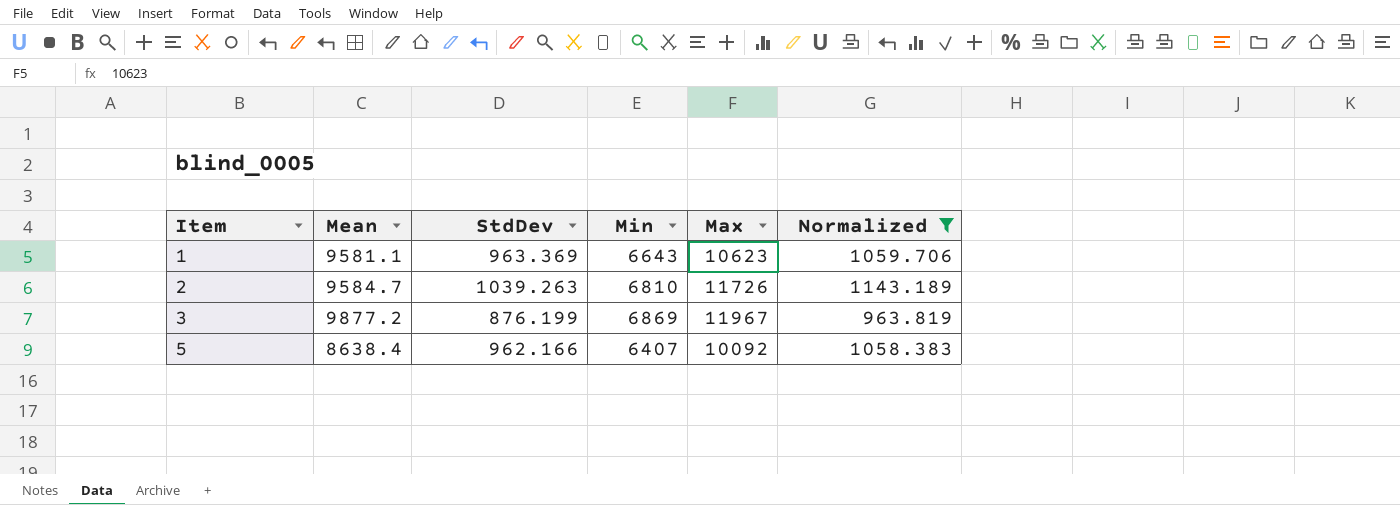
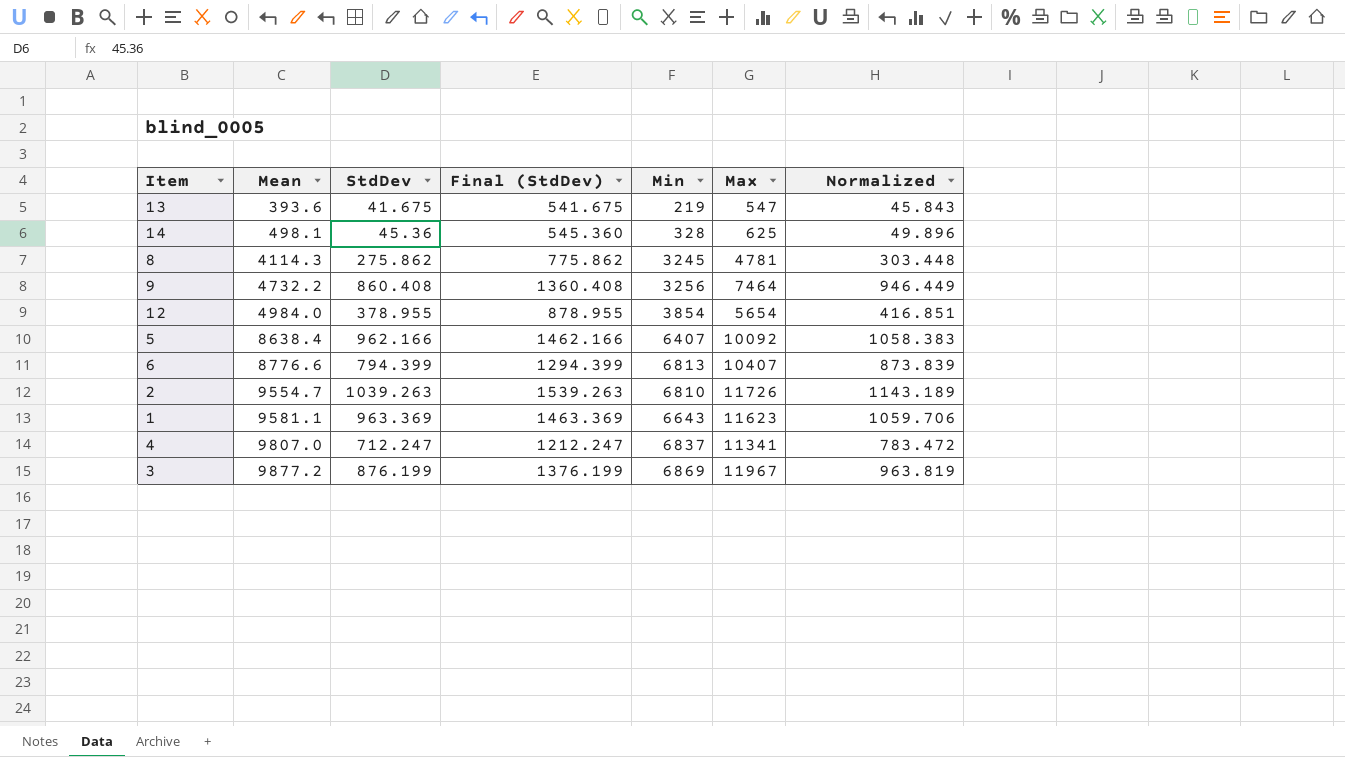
filter: Normalized >= 963.819 -> none
row order: Item ascending -> Mean ascending
column Final (StdDev) | formula: none -> [StdDev] + 500
2 | Mean: 9584.7 -> 9554.7
1 | Max: 10623 -> 11623

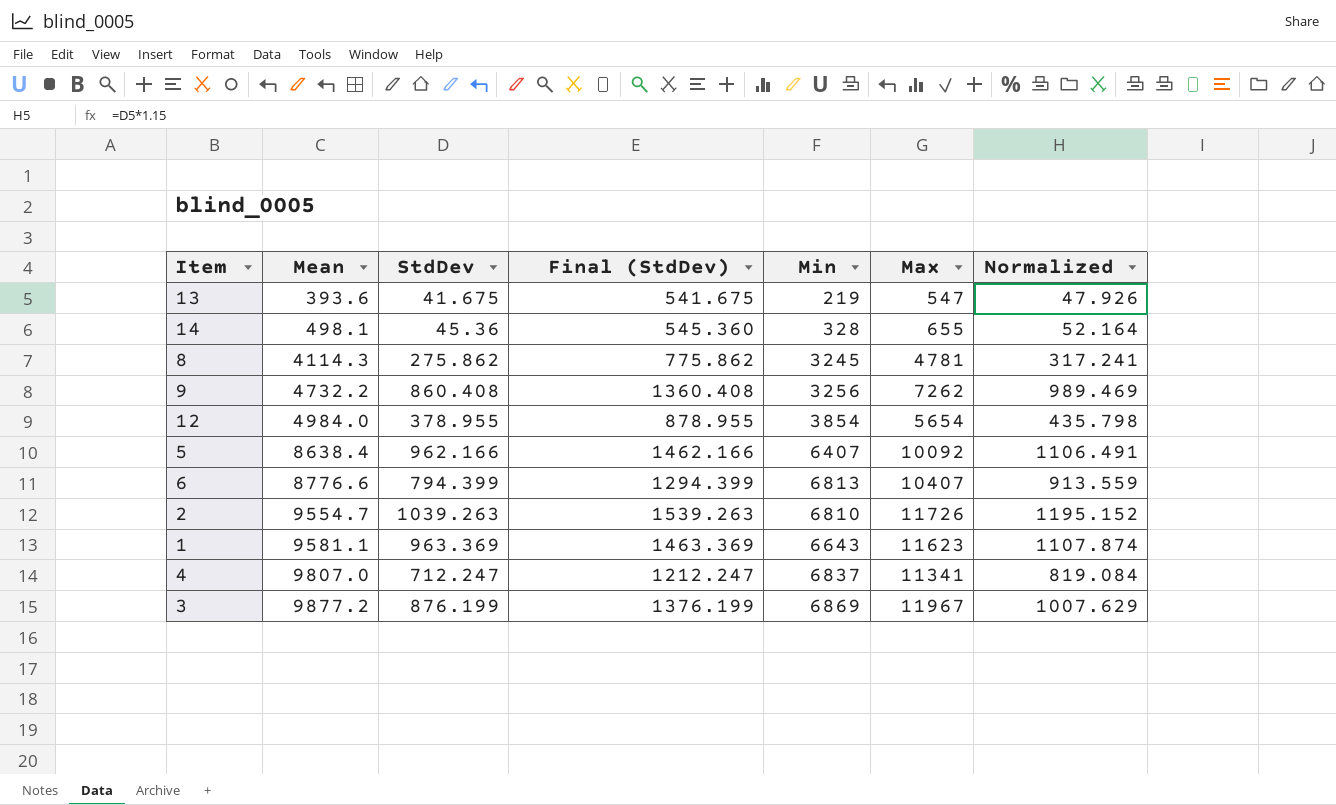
column Normalized | formula: [StdDev] * 1.1 -> [StdDev] * 1.15
14 | Max: 625 -> 655
9 | Max: 7464 -> 7262

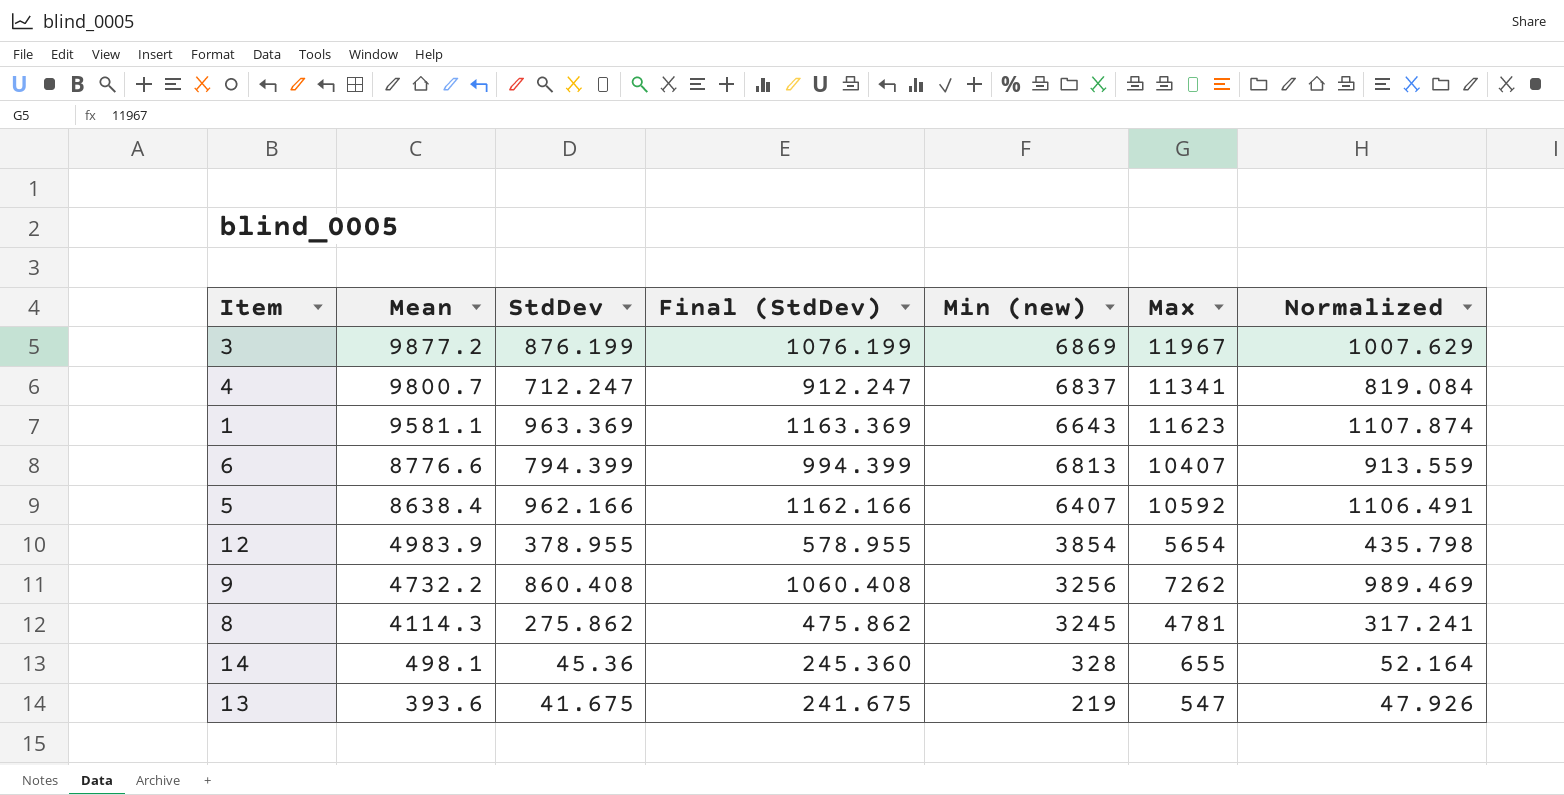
row order: Mean ascending -> Mean descending
column Final (StdDev) | formula: [StdDev] + 500 -> [StdDev] + 200
column name: Min -> Min (new)
row 2: 9554.7 | 1039.263 | 1539.263 | 6810 | 11726 | 1195.152 -> none
4 | Mean: 9807.0 -> 9800.7
5 | Max: 10092 -> 10592
12 | Mean: 4984.0 -> 4983.9

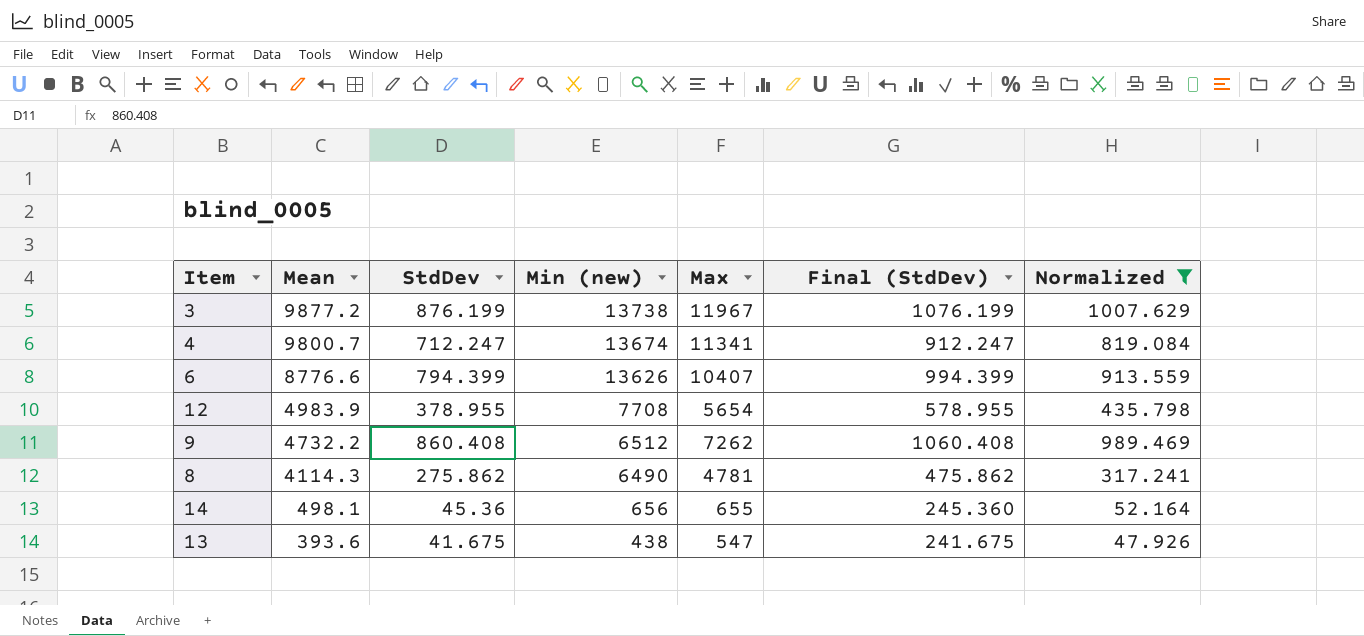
filter: none -> Normalized <= 1007.629
column Final (StdDev) | position: 4 -> 6
3 | Min (new): 6869 -> 13738
4 | Min (new): 6837 -> 13674
6 | Min (new): 6813 -> 13626
12 | Min (new): 3854 -> 7708
9 | Min (new): 3256 -> 6512
8 | Min (new): 3245 -> 6490
14 | Min (new): 328 -> 656
13 | Min (new): 219 -> 438

